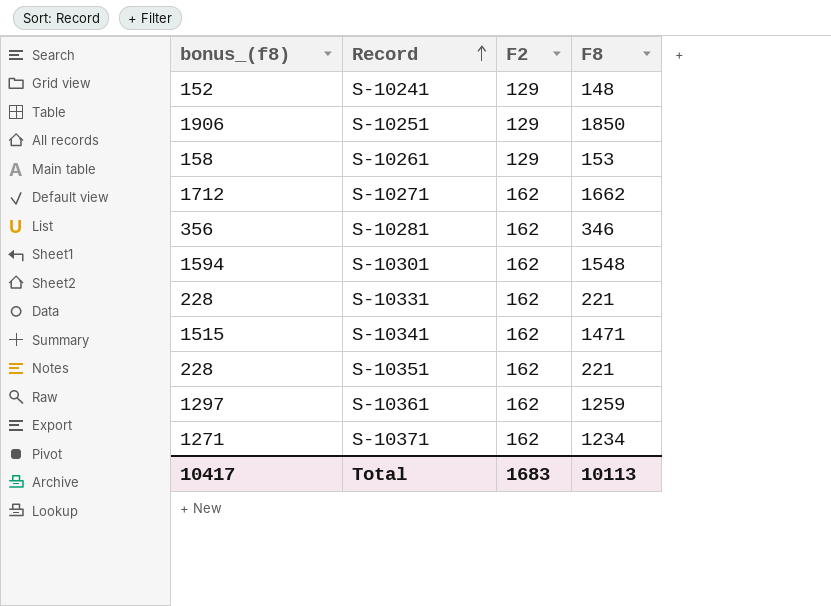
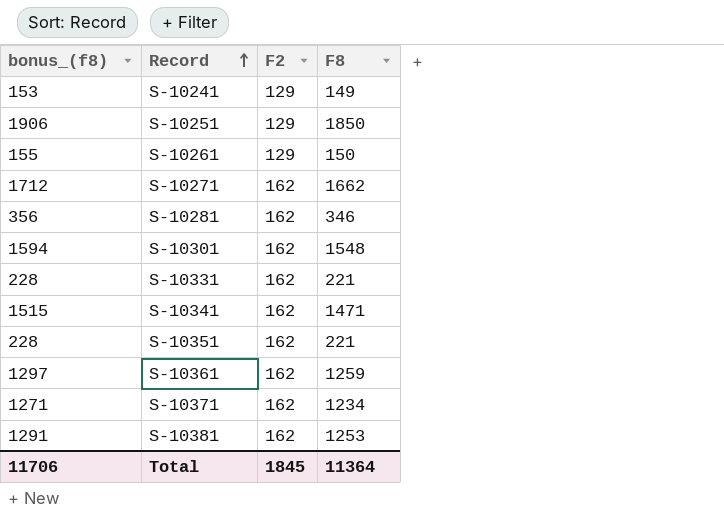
S-10241 | bonus_(f8): 152 -> 153
S-10241 | F8: 148 -> 149
S-10261 | bonus_(f8): 158 -> 155
S-10261 | F8: 153 -> 150
row S-10381: none -> 1291 | 162 | 1253
Total | bonus_(f8): 10417 -> 11706
Total | F2: 1683 -> 1845
Total | F8: 10113 -> 11364

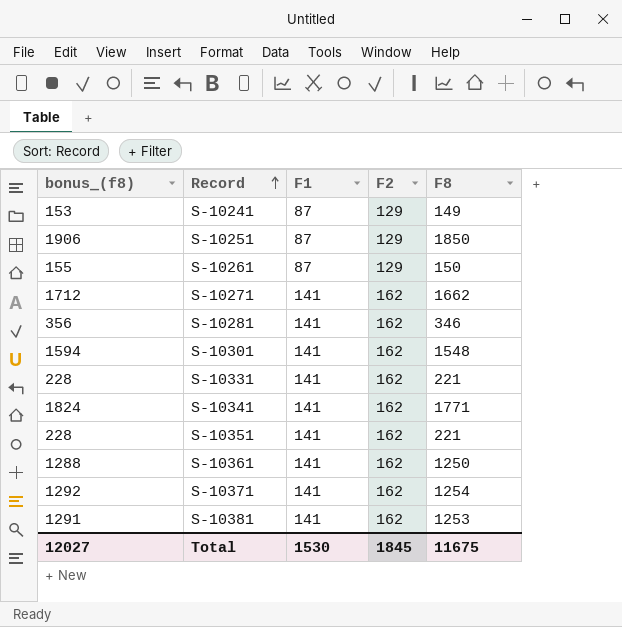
column F1 | position: none -> 3
S-10341 | bonus_(f8): 1515 -> 1824
S-10341 | F8: 1471 -> 1771
S-10361 | bonus_(f8): 1297 -> 1288
S-10361 | F8: 1259 -> 1250
S-10371 | bonus_(f8): 1271 -> 1292
S-10371 | F8: 1234 -> 1254
Total | bonus_(f8): 11706 -> 12027
Total | F8: 11364 -> 11675

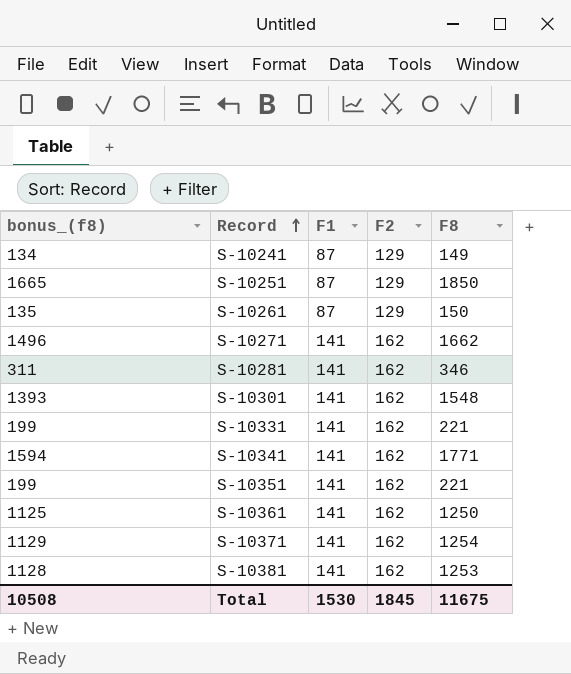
column bonus_(f8) | formula: [F8] * 1.03 -> [F8] * 0.9
Total | bonus_(f8): 12027 -> 10508

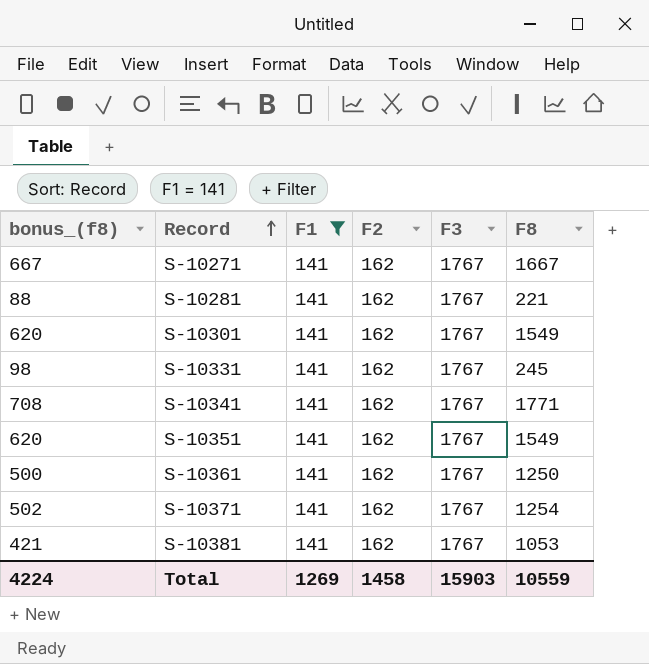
filter: none -> F1 = 141
column bonus_(f8) | formula: [F8] * 0.9 -> [F8] * 0.4
column F3 | position: none -> 5
S-10271 | F8: 1662 -> 1667
S-10281 | F8: 346 -> 221
S-10301 | F8: 1548 -> 1549
S-10331 | F8: 221 -> 245
S-10351 | F8: 221 -> 1549
S-10381 | F8: 1253 -> 1053
Total | bonus_(f8): 10508 -> 4224
Total | F1: 1530 -> 1269
Total | F2: 1845 -> 1458
Total | F8: 11675 -> 10559

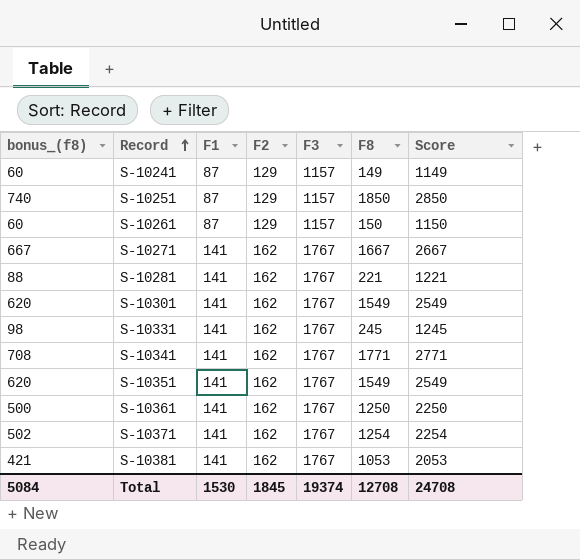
filter: F1 = 141 -> none
column Score | formula: none -> [F8] + 1000
Total | bonus_(f8): 4224 -> 5084
Total | F1: 1269 -> 1530
Total | F2: 1458 -> 1845
Total | F3: 15903 -> 19374
Total | F8: 10559 -> 12708

